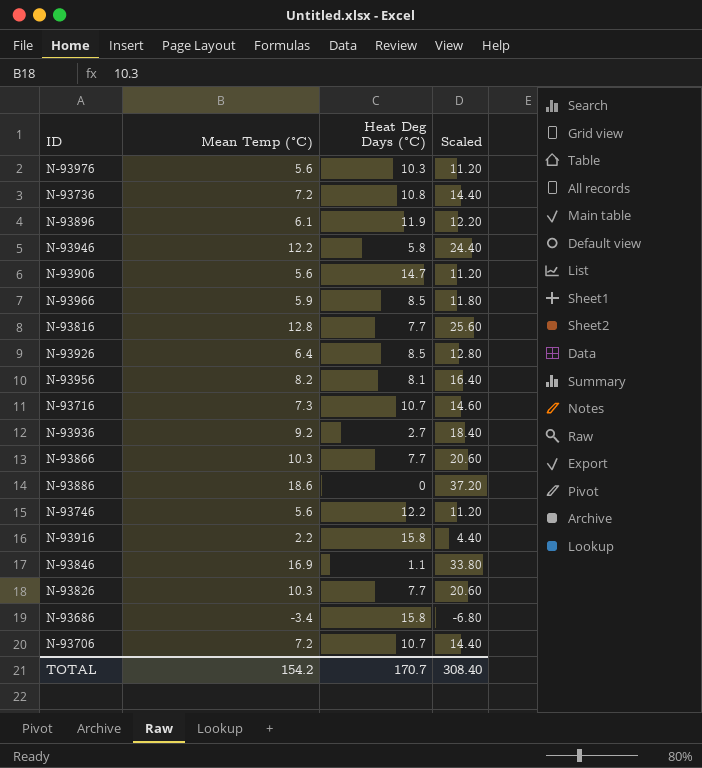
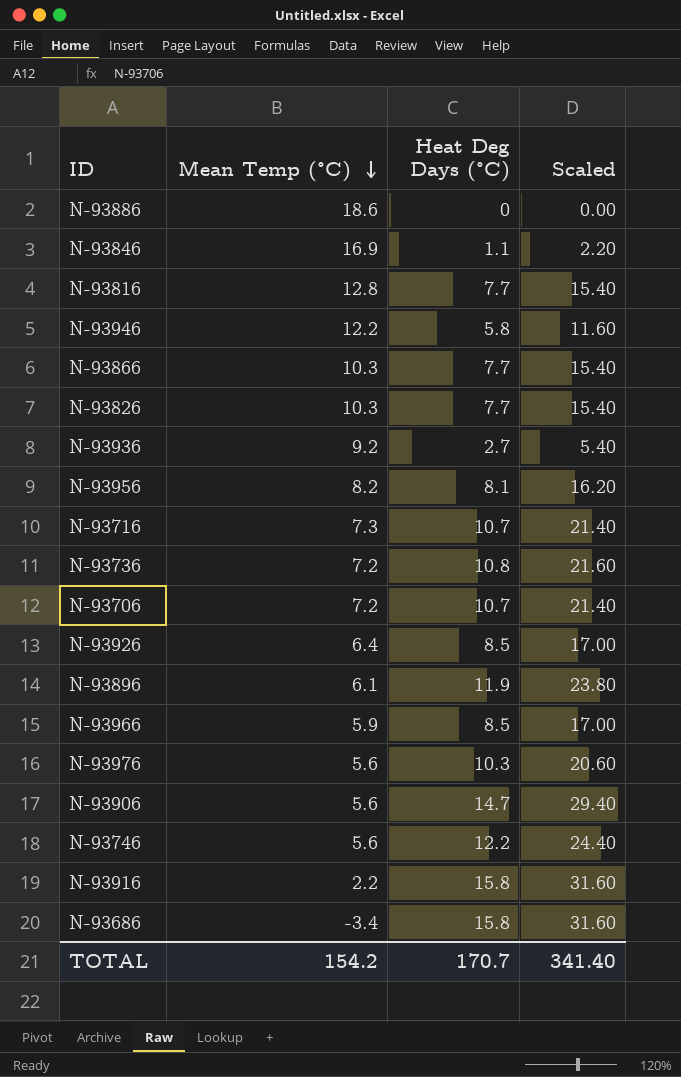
row order: none -> Mean Temp (°C) descending
column Scaled | formula: [Mean Temp (°C)] * 2 -> [Heat Deg Days (°C)] * 2
TOTAL | Scaled: 308.40 -> 341.40

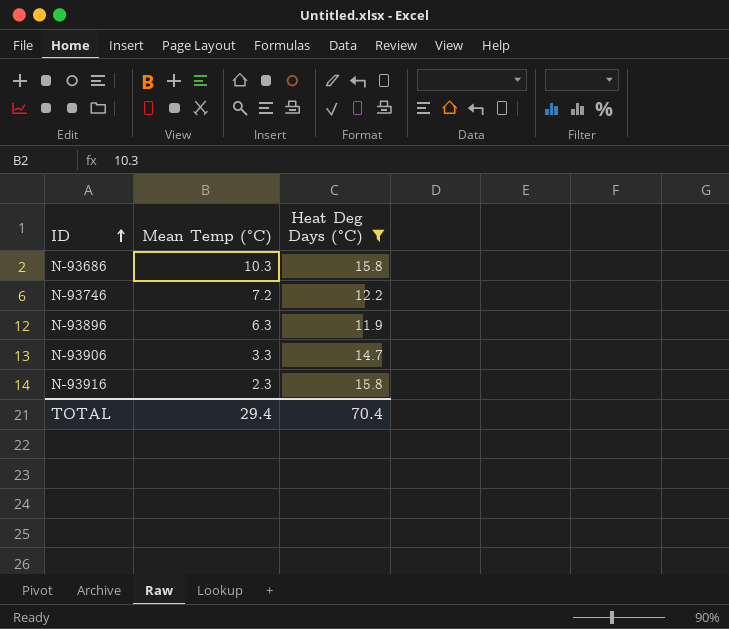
filter: none -> Heat Deg Days (°C) >= 11.9
row order: Mean Temp (°C) descending -> ID ascending
column Scaled | formula: [Heat Deg Days (°C)] * 2 -> none
N-93686 | Mean Temp (°C): -3.4 -> 10.3
N-93746 | Mean Temp (°C): 5.6 -> 7.2
N-93896 | Mean Temp (°C): 6.1 -> 6.3
N-93906 | Mean Temp (°C): 5.6 -> 3.3
N-93916 | Mean Temp (°C): 2.2 -> 2.3
TOTAL | Mean Temp (°C): 154.2 -> 29.4
TOTAL | Heat Deg Days (°C): 170.7 -> 70.4

